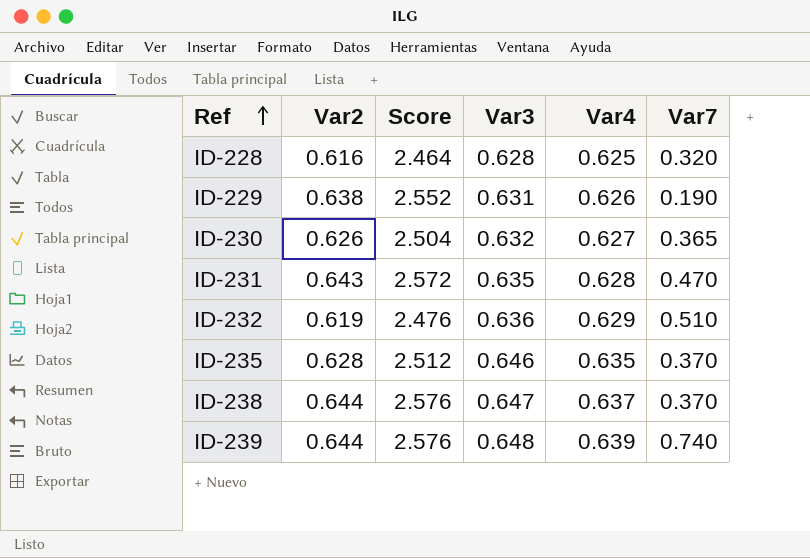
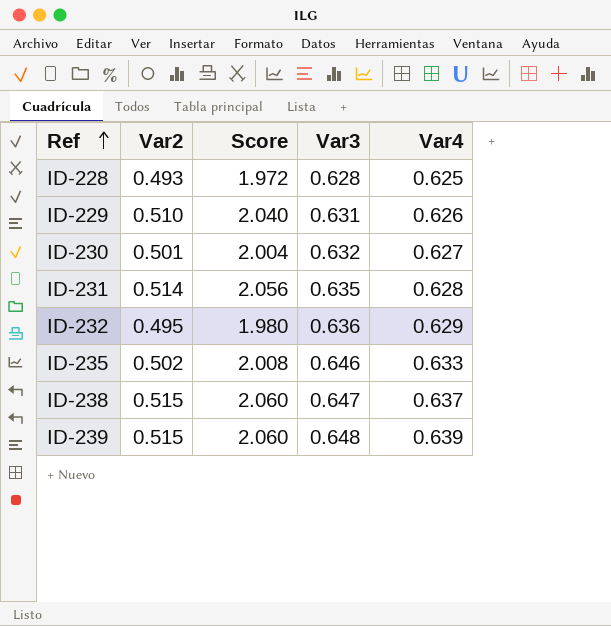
column Var7 | position: 6 -> none
ID-228 | Var2: 0.616 -> 0.493
ID-228 | Score: 2.464 -> 1.972
ID-229 | Var2: 0.638 -> 0.510
ID-229 | Score: 2.552 -> 2.040
ID-230 | Var2: 0.626 -> 0.501
ID-230 | Score: 2.504 -> 2.004
ID-231 | Var2: 0.643 -> 0.514
ID-231 | Score: 2.572 -> 2.056
ID-232 | Var2: 0.619 -> 0.495
ID-232 | Score: 2.476 -> 1.980
ID-235 | Var2: 0.628 -> 0.502
ID-235 | Score: 2.512 -> 2.008
ID-235 | Var4: 0.635 -> 0.633
ID-238 | Var2: 0.644 -> 0.515
ID-238 | Score: 2.576 -> 2.060
ID-239 | Var2: 0.644 -> 0.515
ID-239 | Score: 2.576 -> 2.060

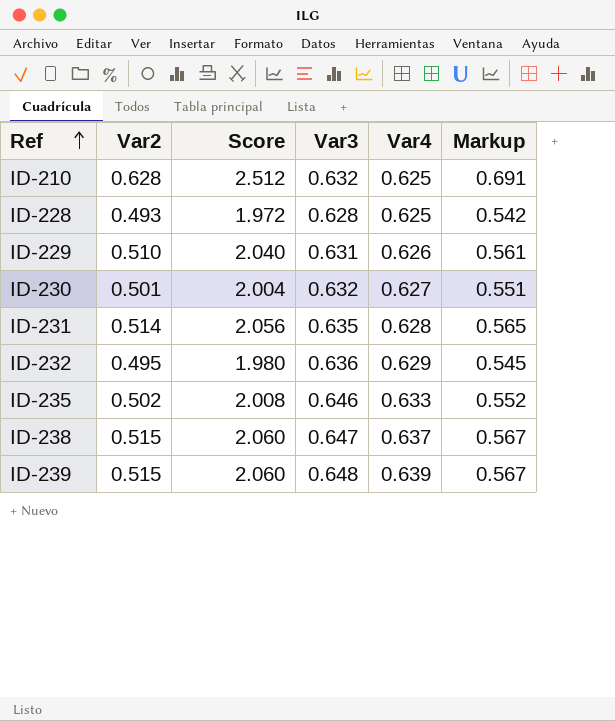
column Markup | formula: none -> [Var2] * 1.1
row ID-210: none -> 0.628 | 2.512 | 0.632 | 0.625 | 0.691

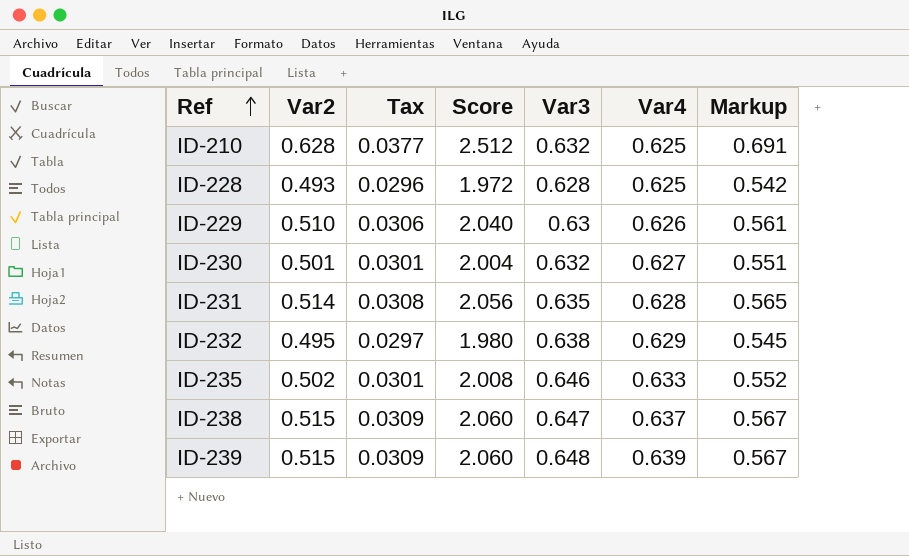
column Tax | formula: none -> [Var2] * 0.06
ID-229 | Var3: 0.631 -> 0.63
ID-232 | Var3: 0.636 -> 0.638

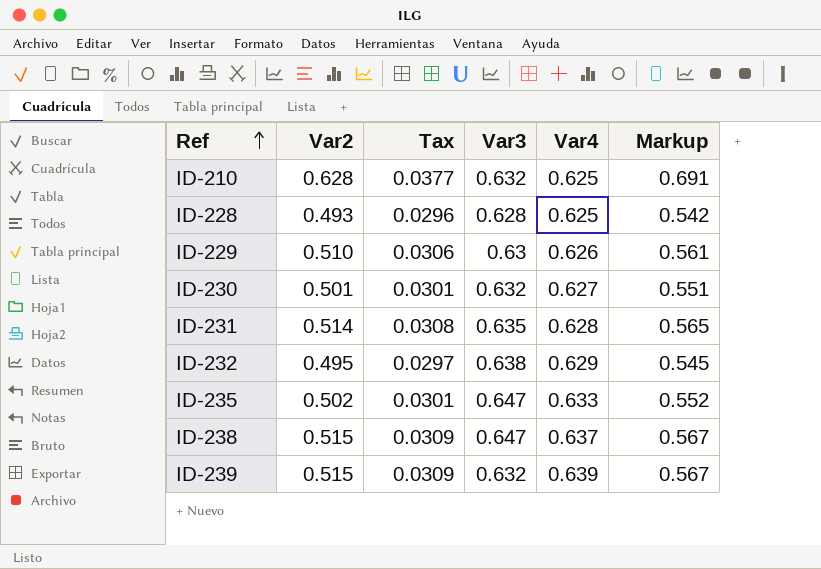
column Score | formula: [Var2] * 4 -> none
ID-235 | Var3: 0.646 -> 0.647
ID-239 | Var3: 0.648 -> 0.632

